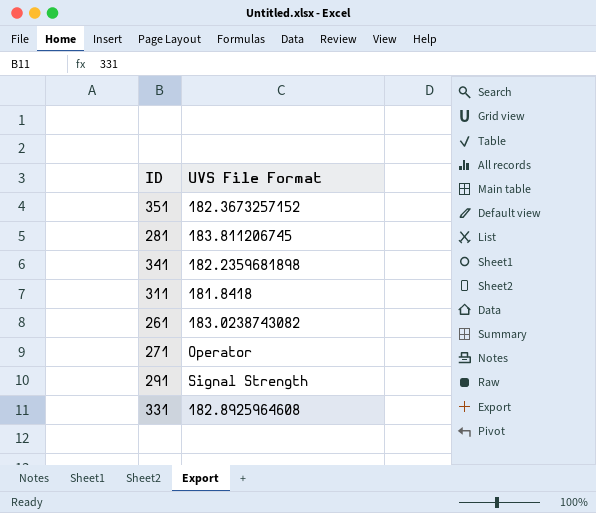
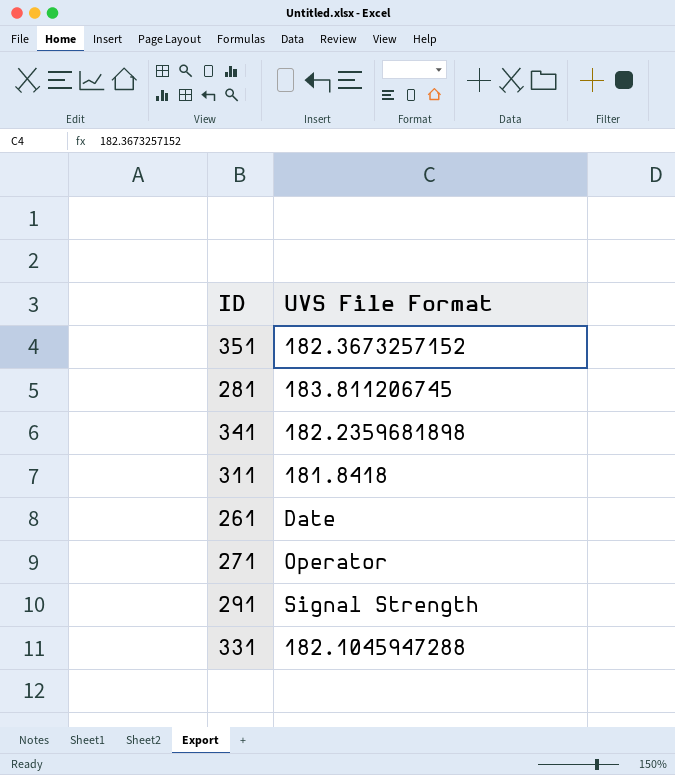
261 | UVS File Format: 183.0238743082 -> Date
331 | UVS File Format: 182.8925964608 -> 182.1045947288

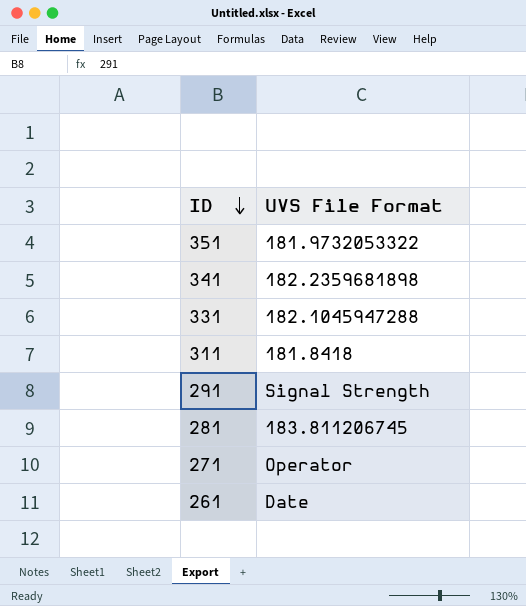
row order: none -> ID descending
351 | UVS File Format: 182.3673257152 -> 181.9732053322

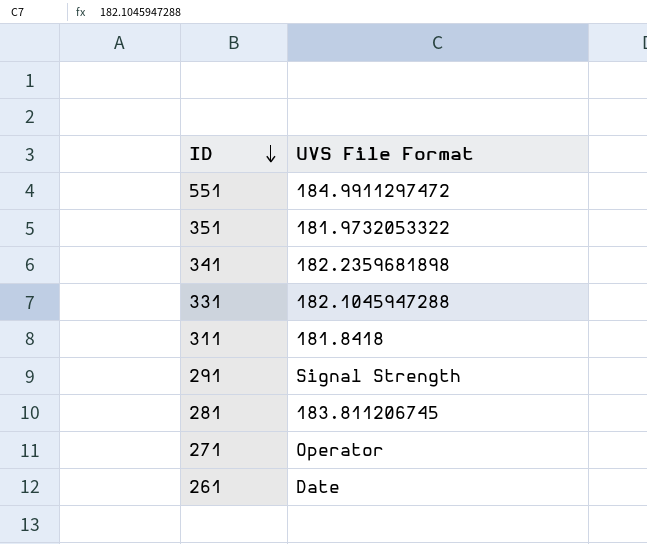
row 551: none -> 184.9911297472

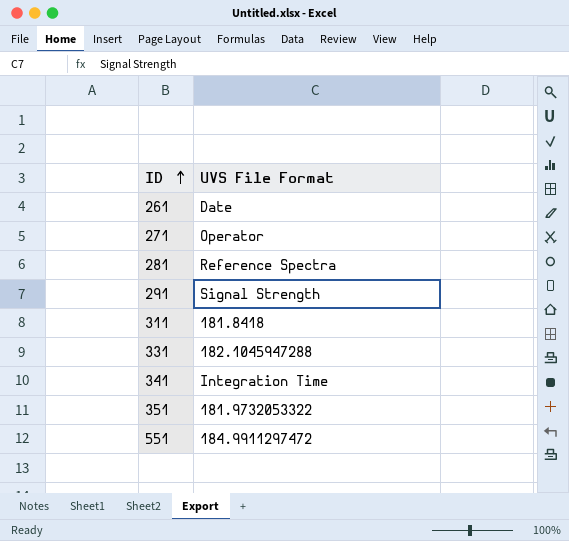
row order: ID descending -> ID ascending
281 | UVS File Format: 183.811206745 -> Reference Spectra
341 | UVS File Format: 182.2359681898 -> Integration Time

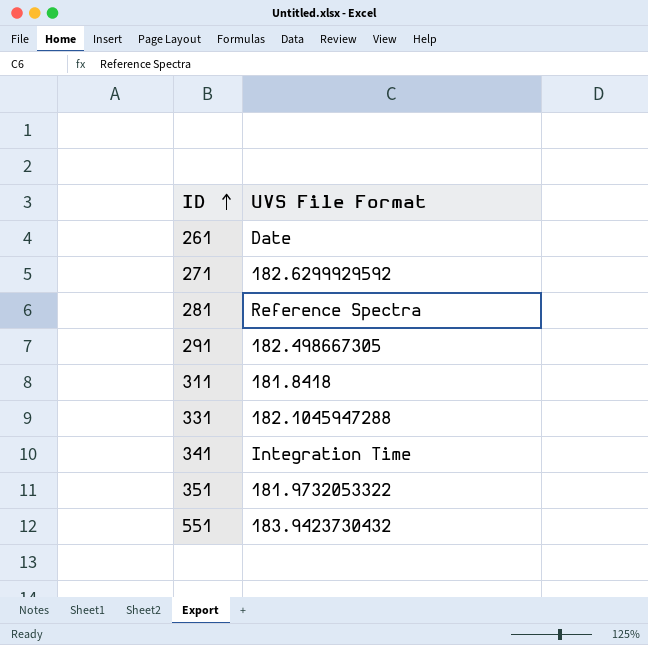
271 | UVS File Format: Operator -> 182.6299929592
291 | UVS File Format: Signal Strength -> 182.498667305
551 | UVS File Format: 184.9911297472 -> 183.9423730432

